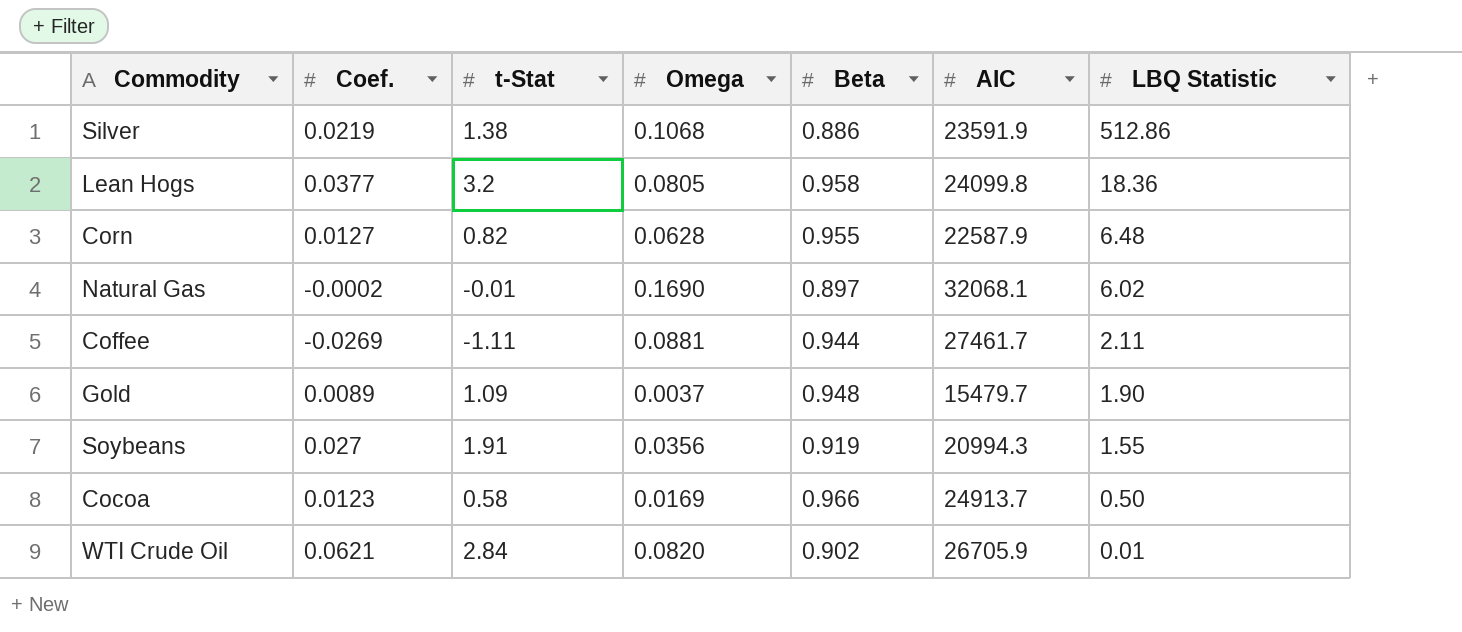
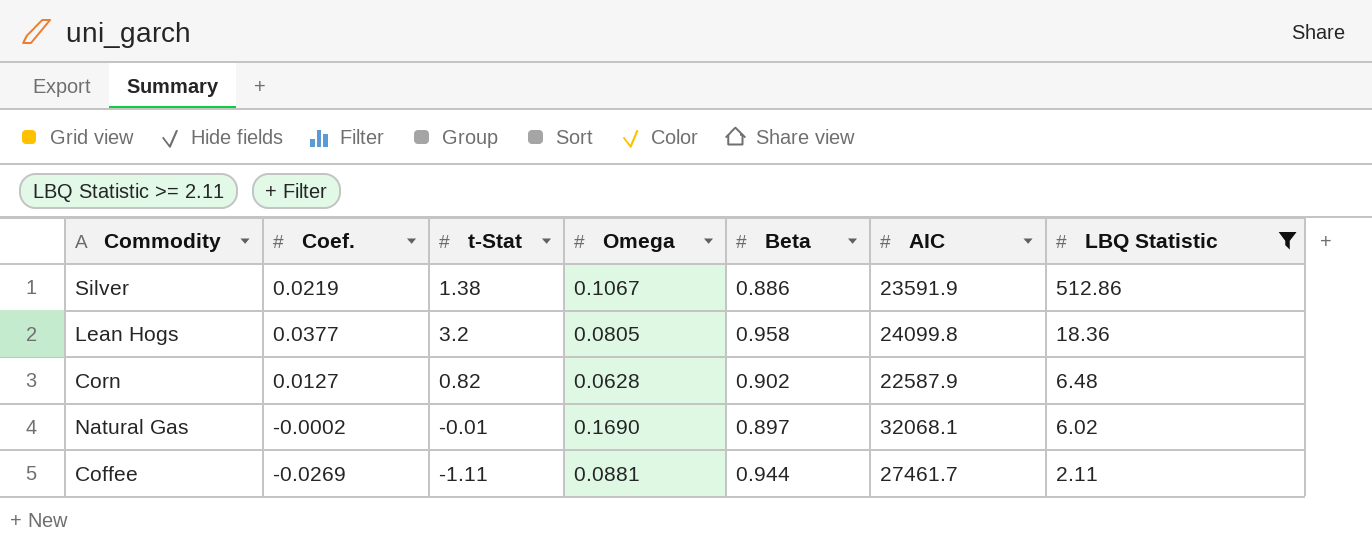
filter: none -> LBQ Statistic >= 2.11
Silver | Omega: 0.1068 -> 0.1067
Corn | Beta: 0.955 -> 0.902

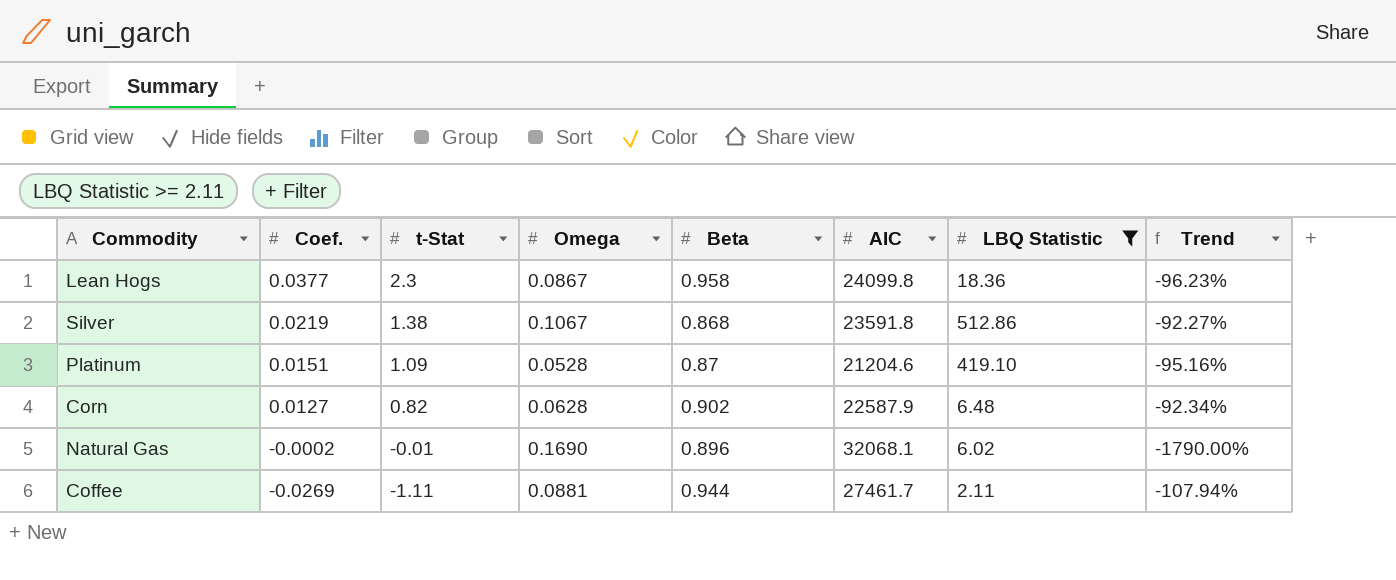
row order: LBQ Statistic descending -> Coef. descending
column Trend | formula: none -> ([Omega] - [t-Stat]) / [t-Stat]
Lean Hogs | t-Stat: 3.2 -> 2.3
Lean Hogs | Omega: 0.0805 -> 0.0867
Silver | Beta: 0.886 -> 0.868
Silver | AIC: 23591.9 -> 23591.8
row Platinum: none -> 0.0151 | 1.09 | 0.0528 | 0.87 | 21204.6 | 419.10 | -95.16%
Natural Gas | Beta: 0.897 -> 0.896

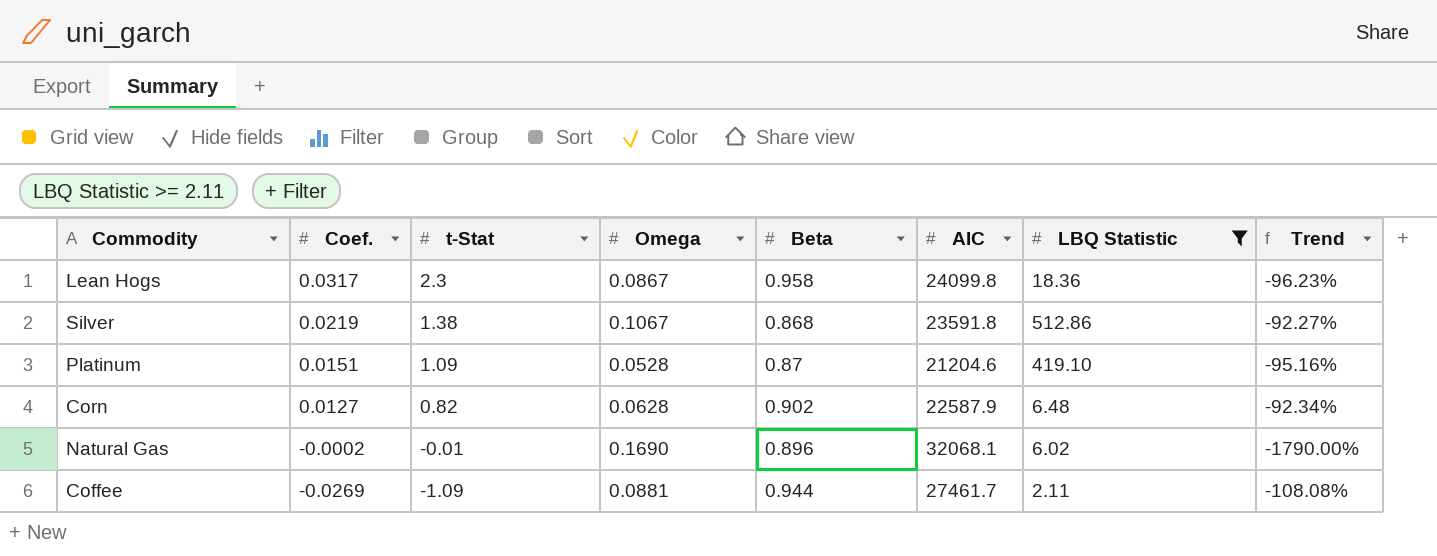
Lean Hogs | Coef.: 0.0377 -> 0.0317
Coffee | t-Stat: -1.11 -> -1.09
Coffee | Trend: -107.94% -> -108.08%

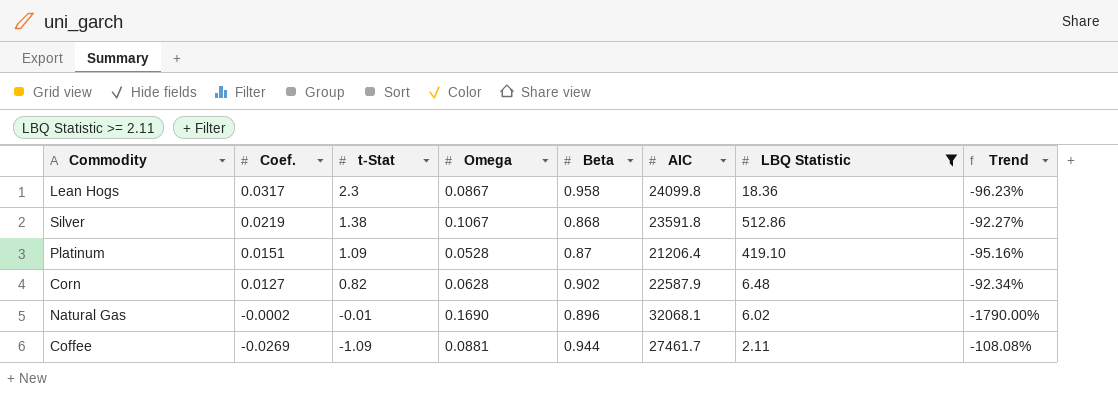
Platinum | AIC: 21204.6 -> 21206.4

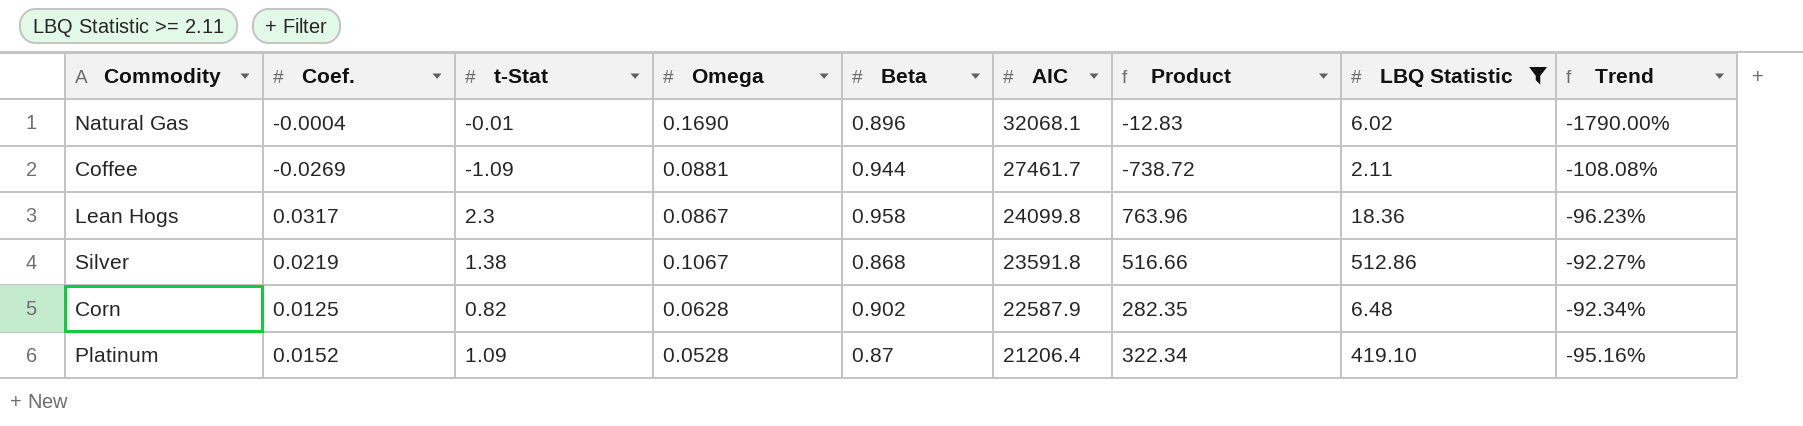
row order: Coef. descending -> AIC descending
column Product | formula: none -> [Coef.] * [AIC]
Natural Gas | Coef.: -0.0002 -> -0.0004
Corn | Coef.: 0.0127 -> 0.0125
Platinum | Coef.: 0.0151 -> 0.0152

